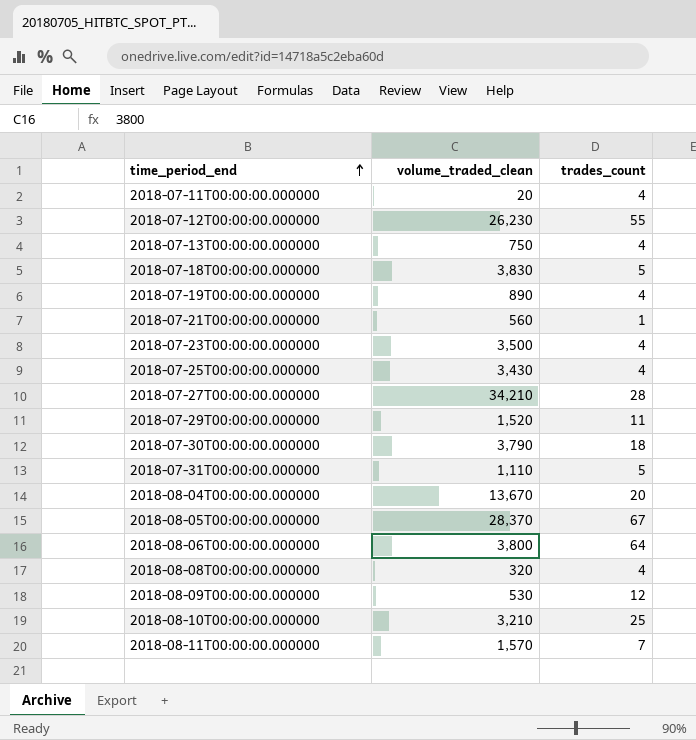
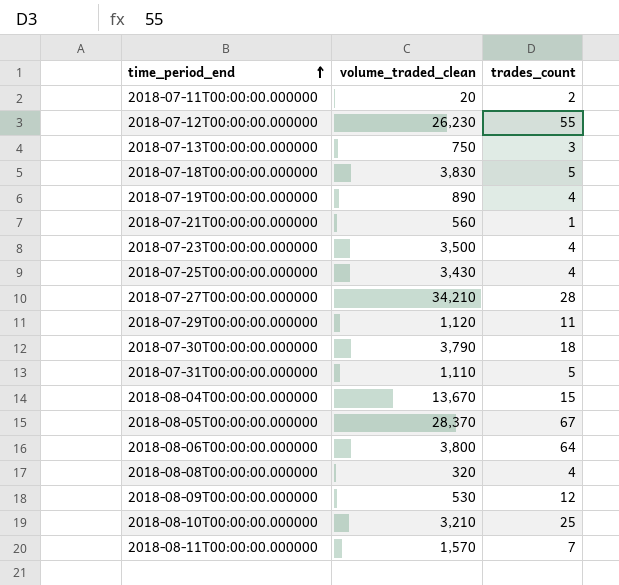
2018-07-11T00:00:00.000000 | trades_count: 4 -> 2
2018-07-13T00:00:00.000000 | trades_count: 4 -> 3
2018-07-29T00:00:00.000000 | volume_traded_clean: 1,520 -> 1,120
2018-08-04T00:00:00.000000 | trades_count: 20 -> 15

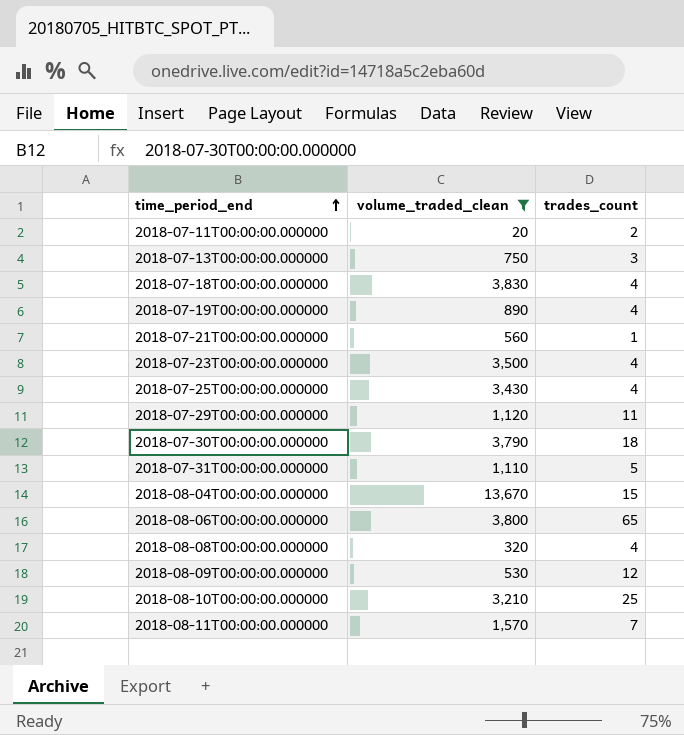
filter: none -> volume_traded_clean <= 13,670
2018-07-18T00:00:00.000000 | trades_count: 5 -> 4
2018-08-06T00:00:00.000000 | trades_count: 64 -> 65

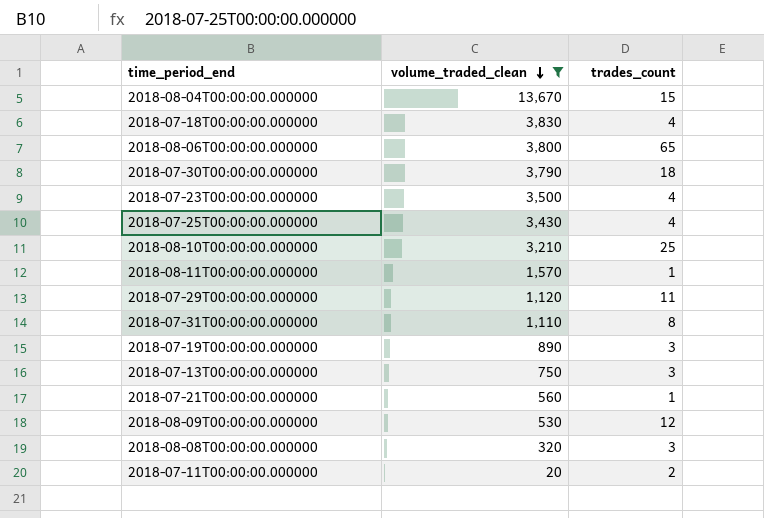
row order: time_period_end ascending -> volume_traded_clean descending
2018-08-11T00:00:00.000000 | trades_count: 7 -> 1
2018-07-31T00:00:00.000000 | trades_count: 5 -> 8
2018-07-19T00:00:00.000000 | trades_count: 4 -> 3
2018-08-08T00:00:00.000000 | trades_count: 4 -> 3

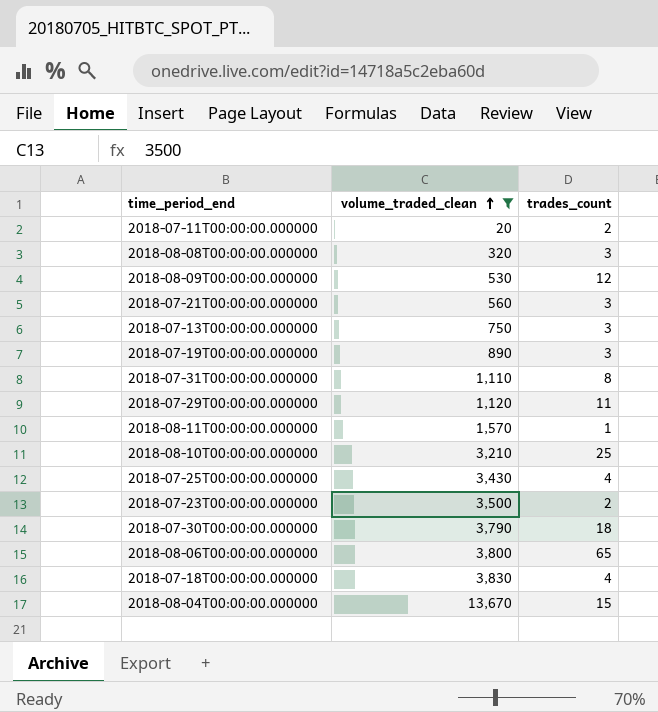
row order: volume_traded_clean descending -> volume_traded_clean ascending
2018-07-21T00:00:00.000000 | trades_count: 1 -> 3
2018-07-23T00:00:00.000000 | trades_count: 4 -> 2

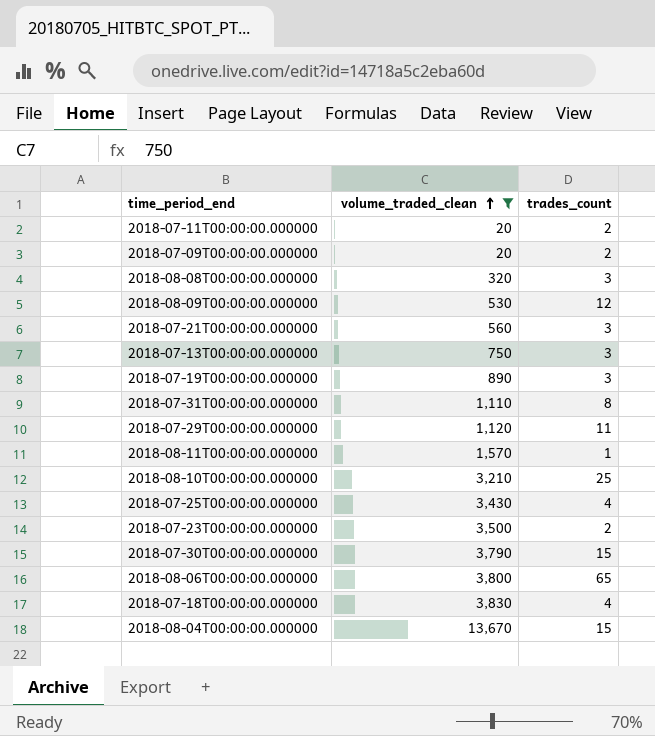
row 2018-07-09T00:00:00.000000: none -> 20 | 2
2018-07-30T00:00:00.000000 | trades_count: 18 -> 15

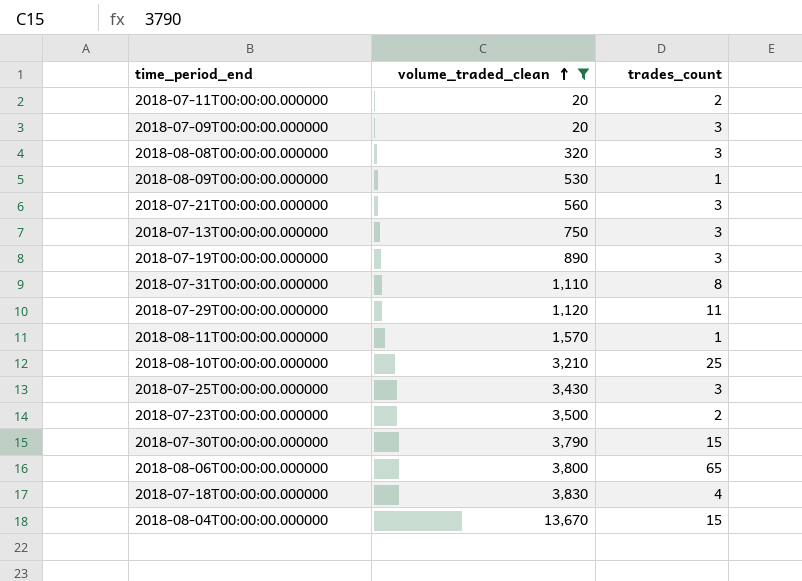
2018-07-09T00:00:00.000000 | trades_count: 2 -> 3
2018-08-09T00:00:00.000000 | trades_count: 12 -> 1
2018-07-25T00:00:00.000000 | trades_count: 4 -> 3

